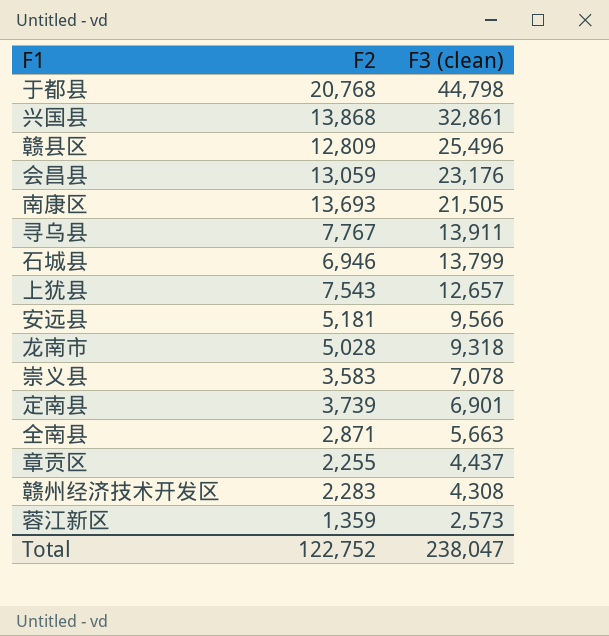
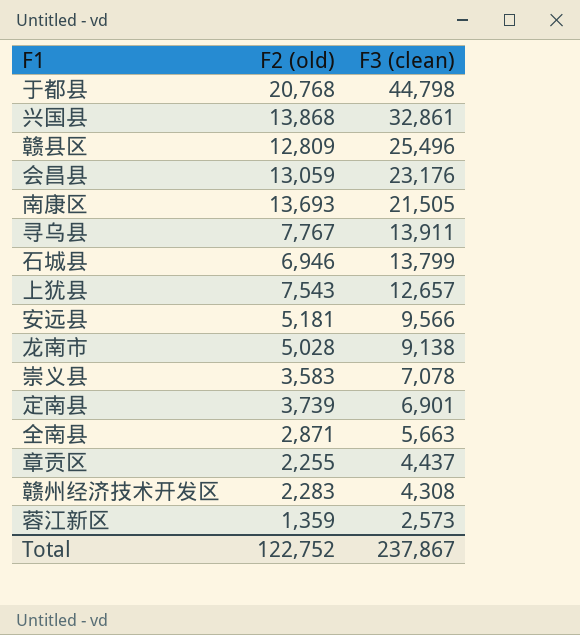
column name: F2 -> F2 (old)
龙南市 | F3 (clean): 9,318 -> 9,138
Total | F3 (clean): 238,047 -> 237,867

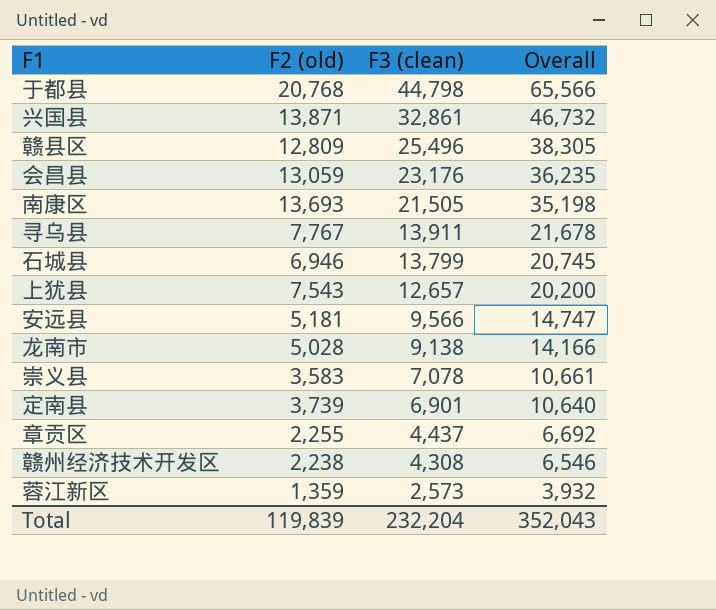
column Overall | formula: none -> [F2 (old)] + [F3 (clean)]
row 全南县: 2,871 | 5,663 -> none
兴国县 | F2 (old): 13,868 -> 13,871
赣州经济技术开发区 | F2 (old): 2,283 -> 2,238
Total | F2 (old): 122,752 -> 119,839
Total | F3 (clean): 237,867 -> 232,204

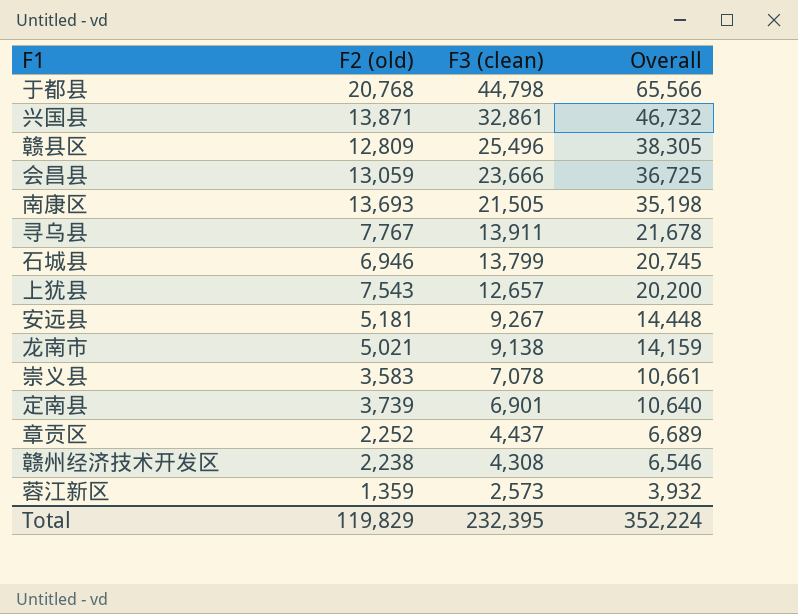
会昌县 | F3 (clean): 23,176 -> 23,666
会昌县 | Overall: 36,235 -> 36,725
安远县 | F3 (clean): 9,566 -> 9,267
安远县 | Overall: 14,747 -> 14,448
龙南市 | F2 (old): 5,028 -> 5,021
龙南市 | Overall: 14,166 -> 14,159
章贡区 | F2 (old): 2,255 -> 2,252
章贡区 | Overall: 6,692 -> 6,689
Total | F2 (old): 119,839 -> 119,829
Total | F3 (clean): 232,204 -> 232,395
Total | Overall: 352,043 -> 352,224

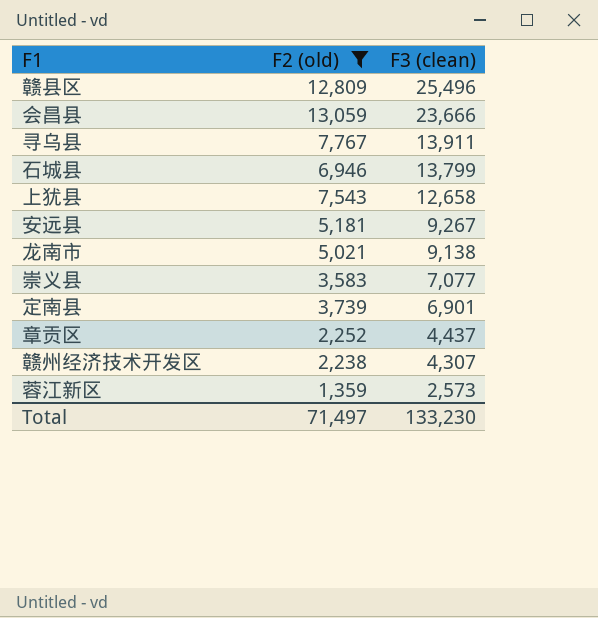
filter: none -> F2 (old) <= 13,059
column Overall | formula: [F2 (old)] + [F3 (clean)] -> none
上犹县 | F3 (clean): 12,657 -> 12,658
崇义县 | F3 (clean): 7,078 -> 7,077
赣州经济技术开发区 | F3 (clean): 4,308 -> 4,307
Total | F2 (old): 119,829 -> 71,497
Total | F3 (clean): 232,395 -> 133,230

